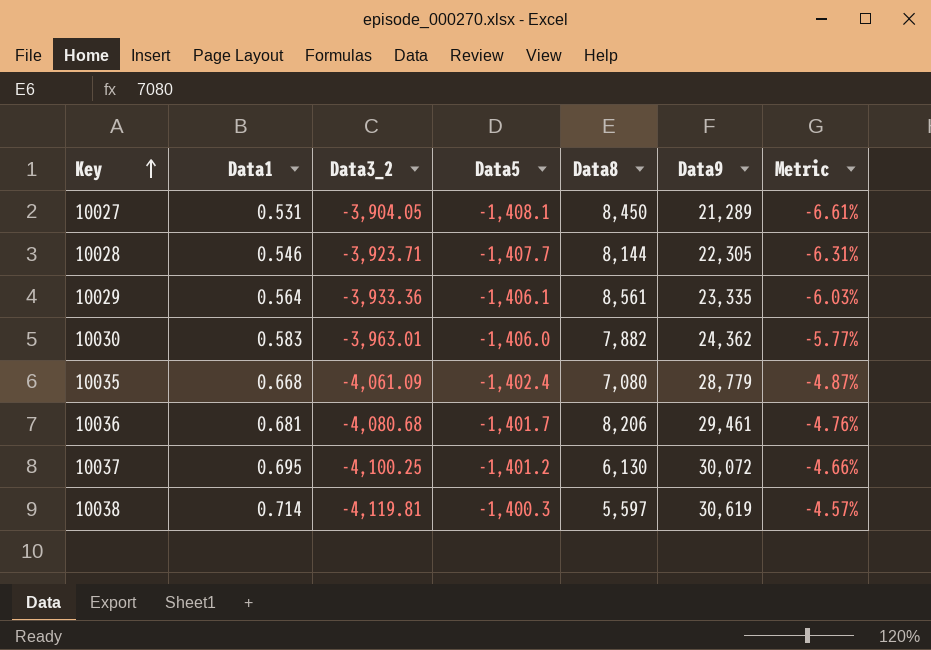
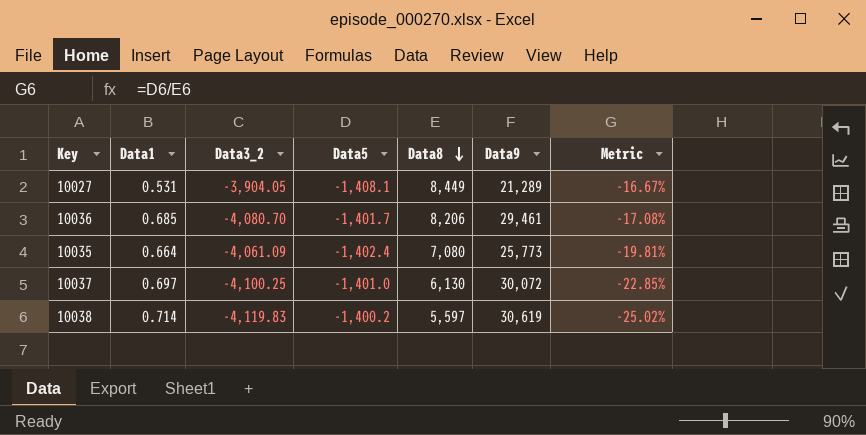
row order: Key ascending -> Data8 descending
column Metric | formula: [Data5] / [Data9] -> [Data5] / [Data8]
row 10028: 0.546 | -3,923.71 | -1,407.7 | 8,144 | 22,305 | -6.31% -> none
row 10029: 0.564 | -3,933.36 | -1,406.1 | 8,561 | 23,335 | -6.03% -> none
row 10030: 0.583 | -3,963.01 | -1,406.0 | 7,882 | 24,362 | -5.77% -> none
10027 | Data8: 8,450 -> 8,449
10036 | Data1: 0.681 -> 0.685
10036 | Data3_2: -4,080.68 -> -4,080.70
10035 | Data1: 0.668 -> 0.664
10035 | Data9: 28,779 -> 25,773
10037 | Data1: 0.695 -> 0.697
10037 | Data5: -1,401.2 -> -1,401.0
10038 | Data3_2: -4,119.81 -> -4,119.83
10038 | Data5: -1,400.3 -> -1,400.2

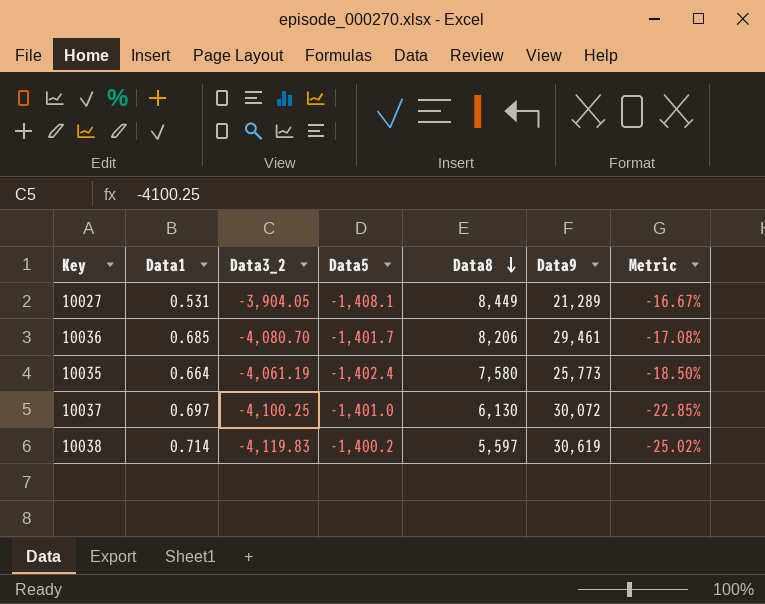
10035 | Data3_2: -4,061.09 -> -4,061.19
10035 | Data8: 7,080 -> 7,580
10035 | Metric: -19.81% -> -18.50%

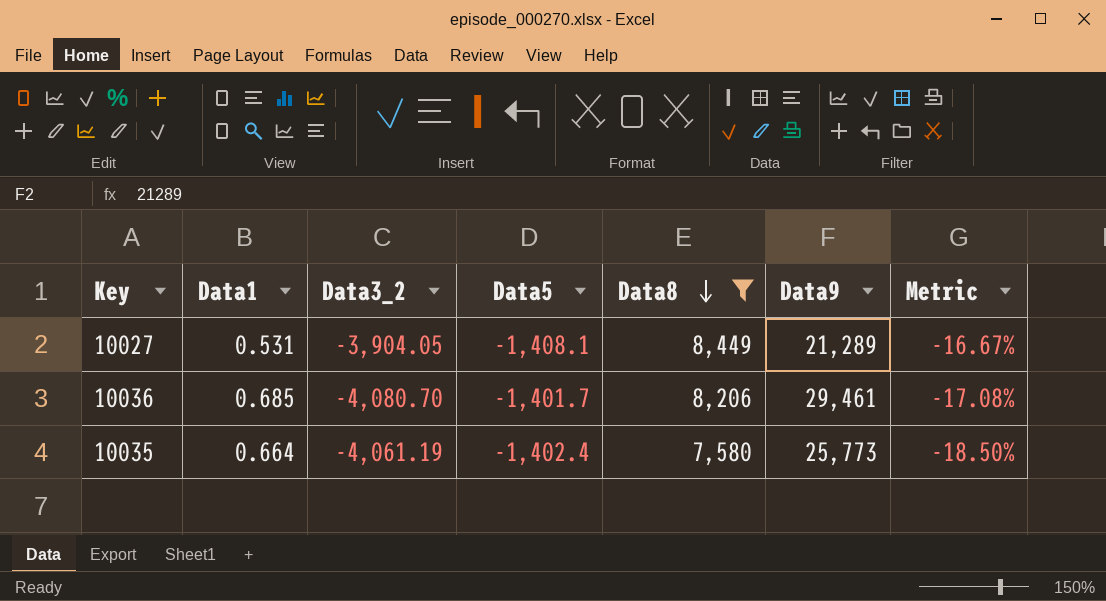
filter: none -> Data8 >= 7,580

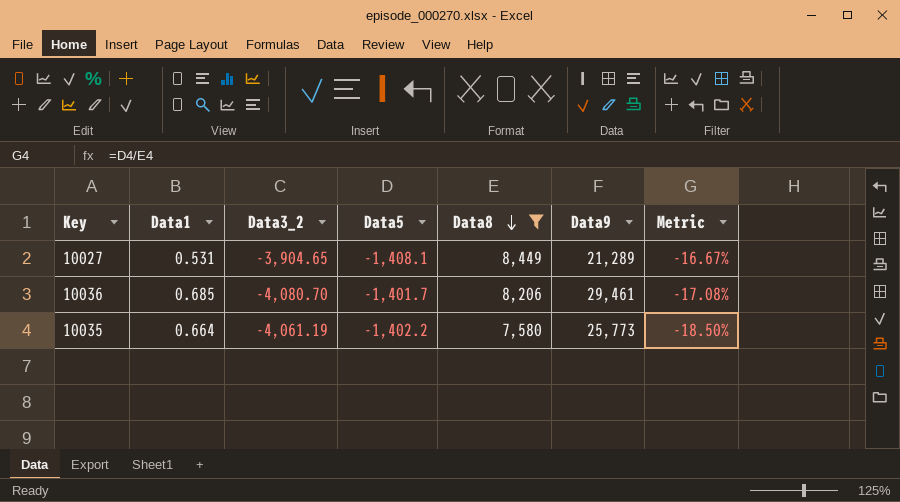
10027 | Data3_2: -3,904.05 -> -3,904.65
10035 | Data5: -1,402.4 -> -1,402.2

